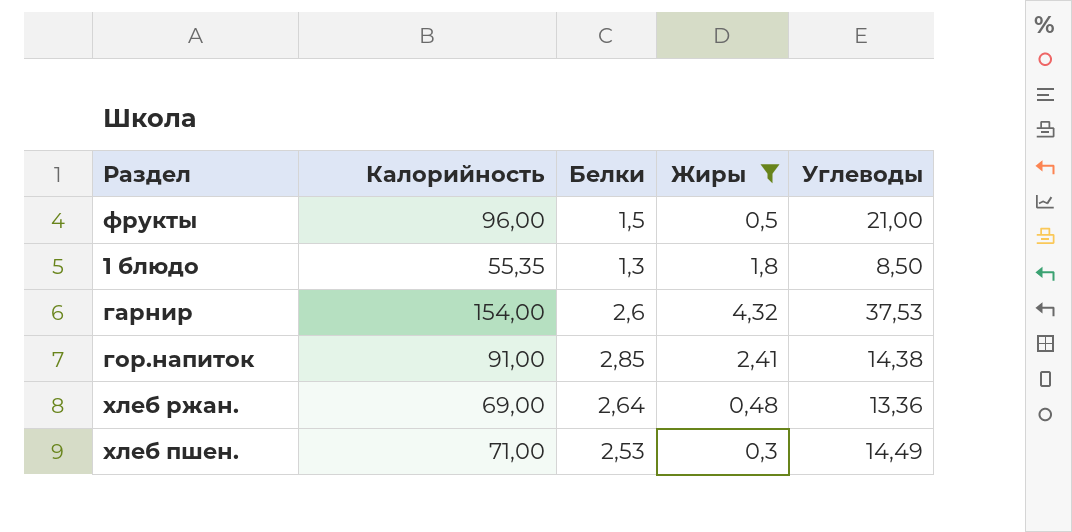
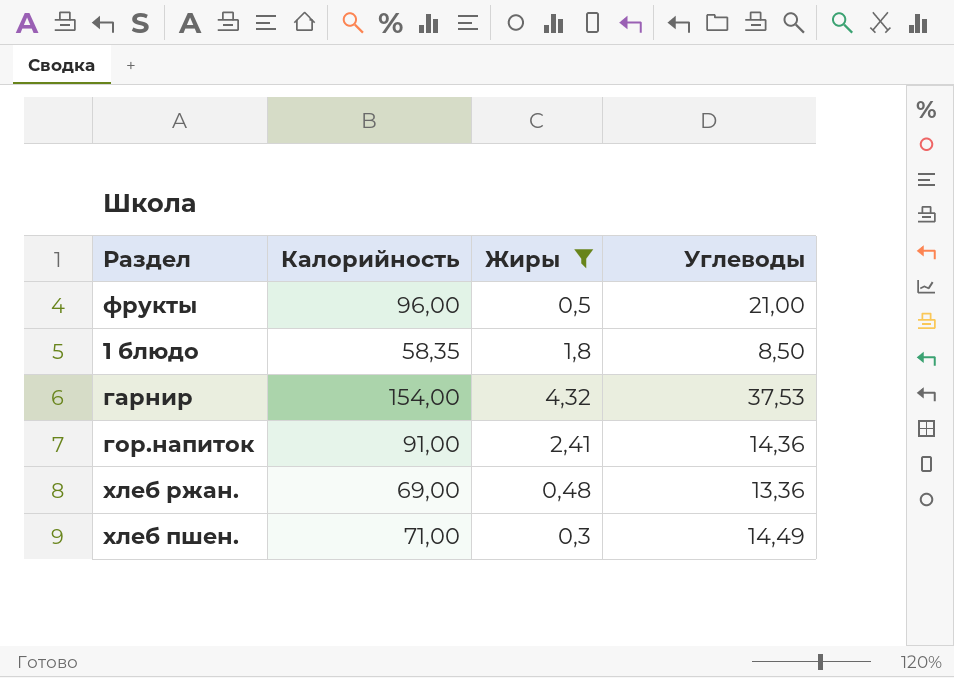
column Белки | position: 3 -> none
1 блюдо | Калорийность: 55,35 -> 58,35
гор.напиток | Углеводы: 14,38 -> 14,36

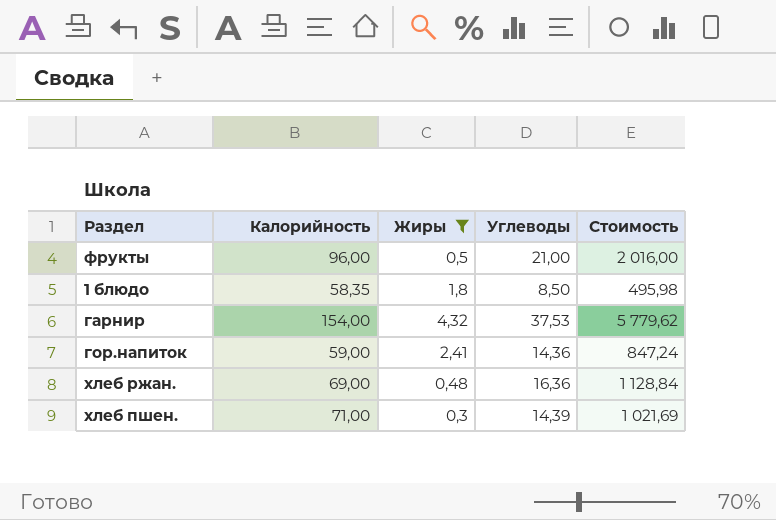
column Стоимость | formula: none -> [Калорийность] * [Углеводы]
гор.напиток | Калорийность: 91,00 -> 59,00
хлеб ржан. | Углеводы: 13,36 -> 16,36
хлеб пшен. | Углеводы: 14,49 -> 14,39

